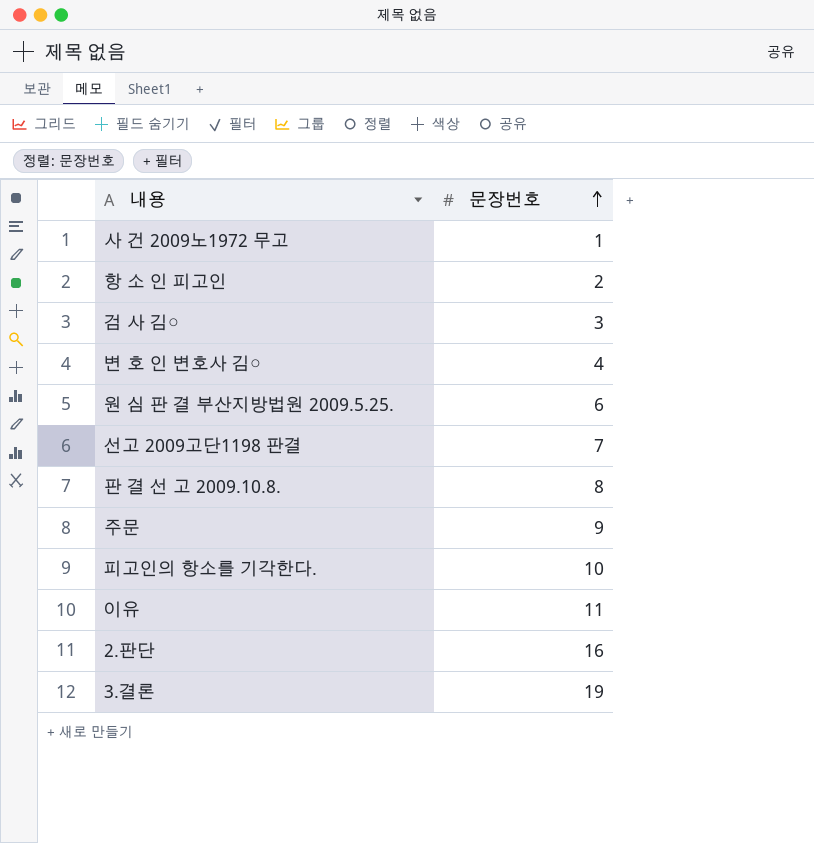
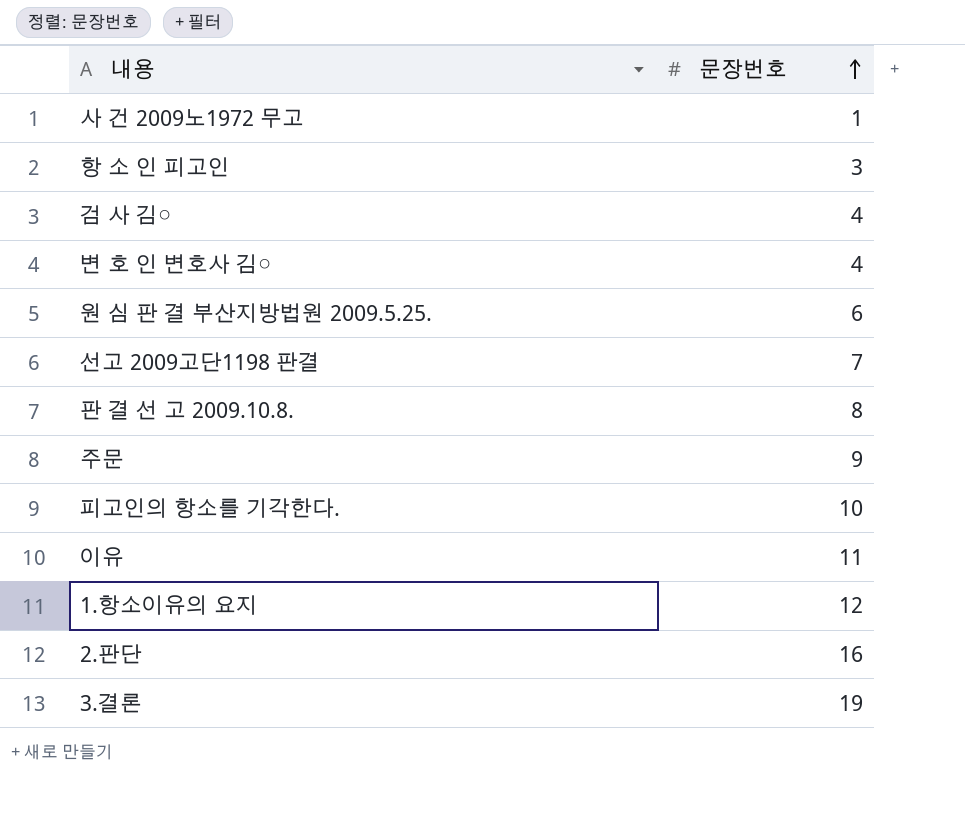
항 소 인 피고인 | 문장번호: 2 -> 3
검 사 김○ | 문장번호: 3 -> 4
row 1.항소이유의 요지: none -> 12

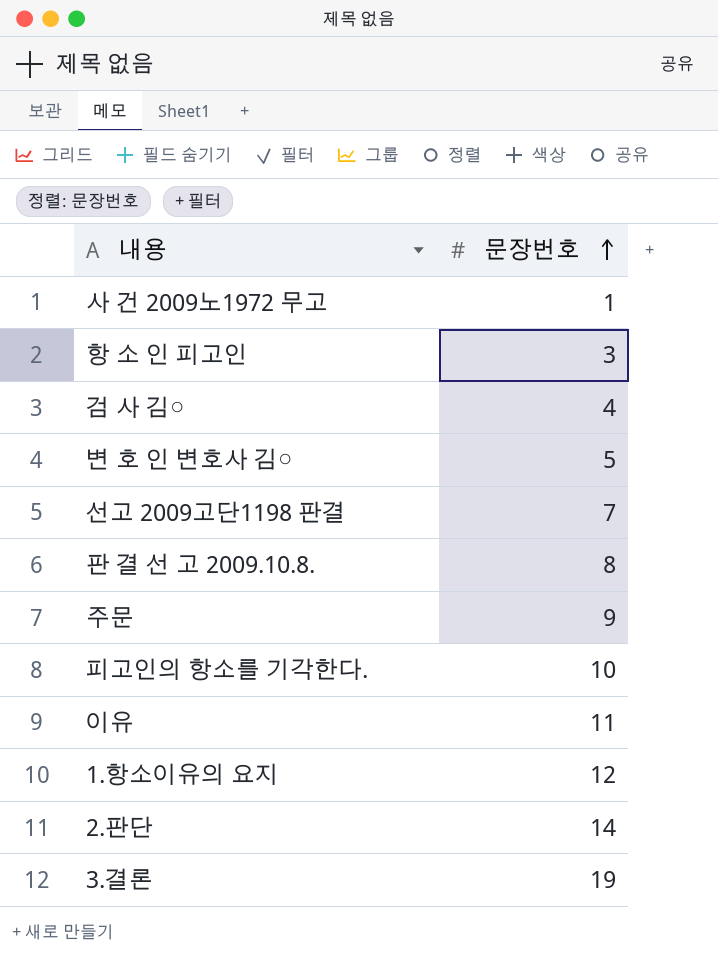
row 원 심 판 결 부산지방법원 2009.5.25.: 6 -> none
변 호 인 변호사 김○ | 문장번호: 4 -> 5
2.판단 | 문장번호: 16 -> 14

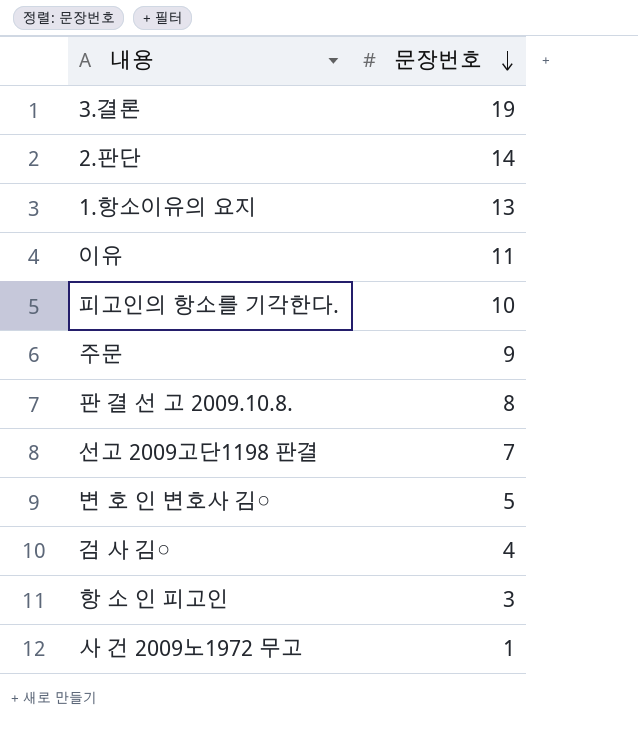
row order: 문장번호 ascending -> 문장번호 descending
1.항소이유의 요지 | 문장번호: 12 -> 13

